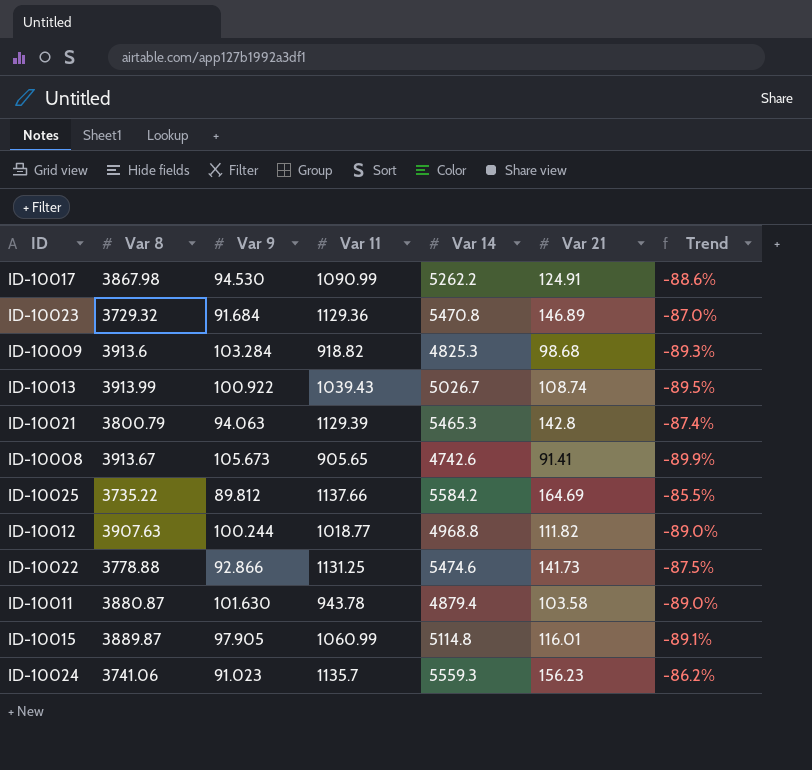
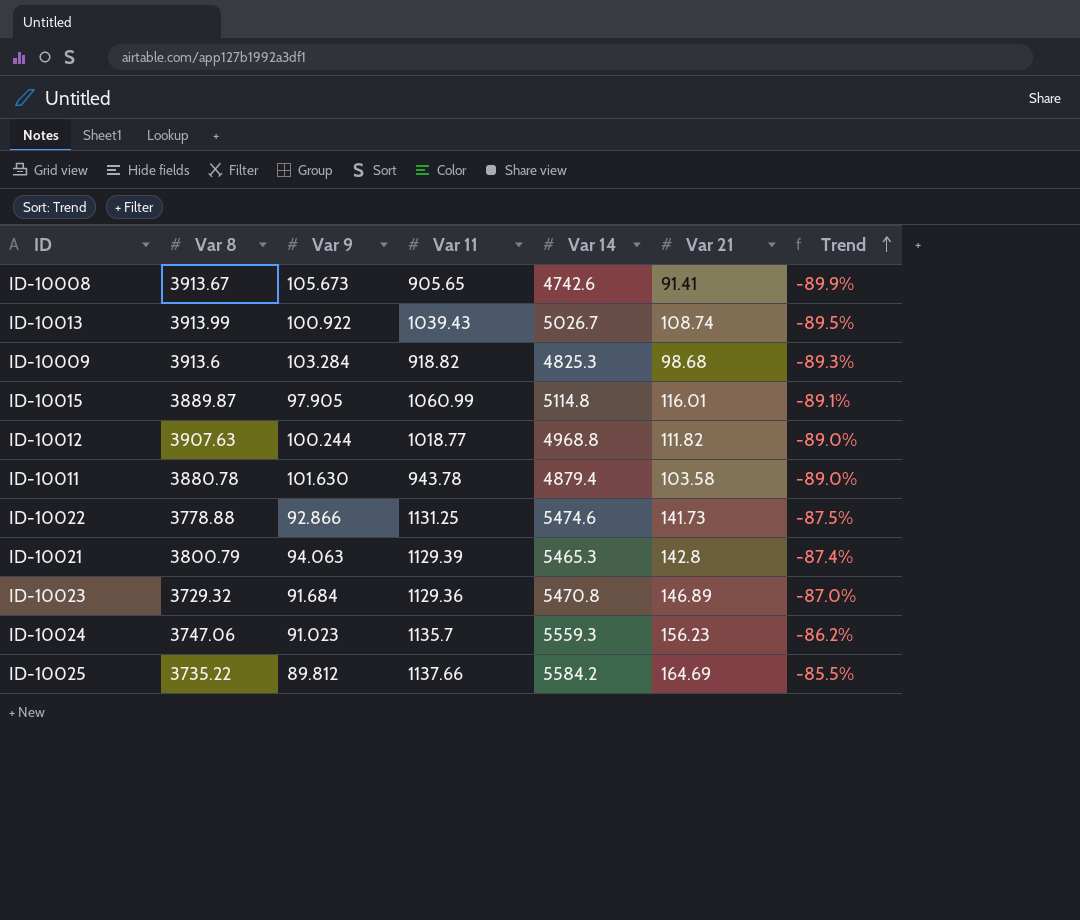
row order: none -> Trend ascending
row ID-10017: 3867.98 | 94.530 | 1090.99 | 5262.2 | 124.91 | -88.6% -> none
ID-10011 | Var 8: 3880.87 -> 3880.78
ID-10024 | Var 8: 3741.06 -> 3747.06

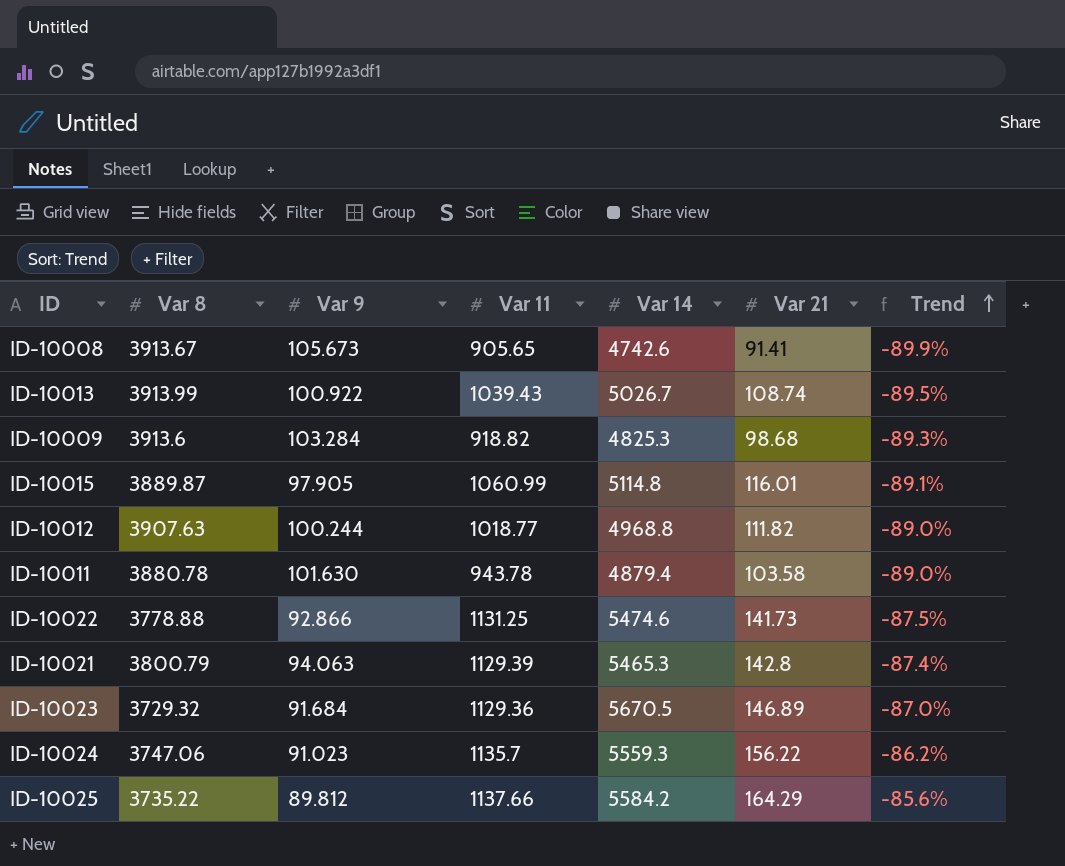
ID-10023 | Var 14: 5470.8 -> 5670.5
ID-10024 | Var 21: 156.23 -> 156.22
ID-10025 | Var 21: 164.69 -> 164.29
ID-10025 | Trend: -85.5% -> -85.6%

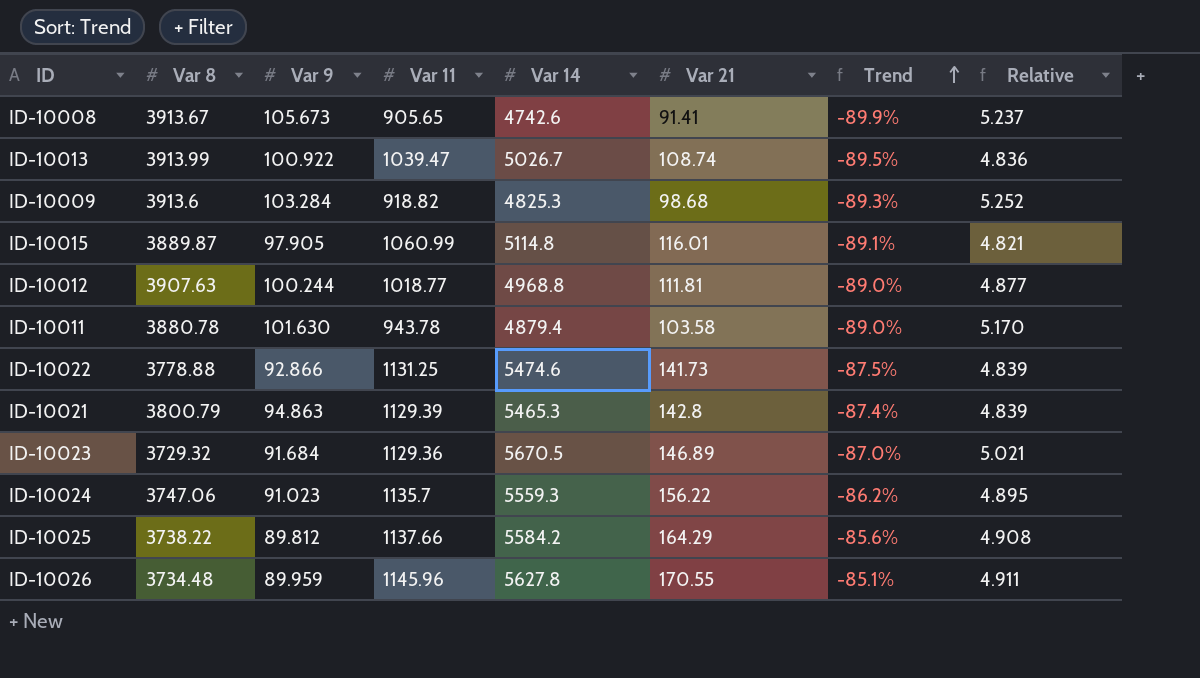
column Relative | formula: none -> [Var 14] / [Var 11]
ID-10013 | Var 11: 1039.43 -> 1039.47
ID-10012 | Var 21: 111.82 -> 111.81
ID-10021 | Var 9: 94.063 -> 94.863
ID-10025 | Var 8: 3735.22 -> 3738.22
row ID-10026: none -> 3734.48 | 89.959 | 1145.96 | 5627.8 | 170.55 | -85.1% | 4.911

